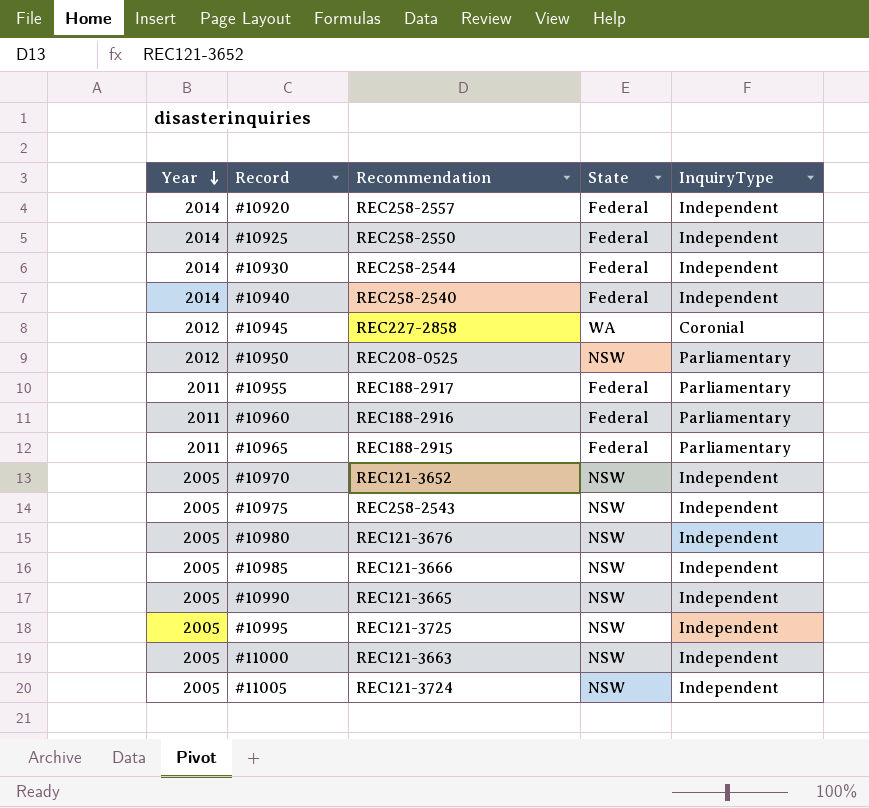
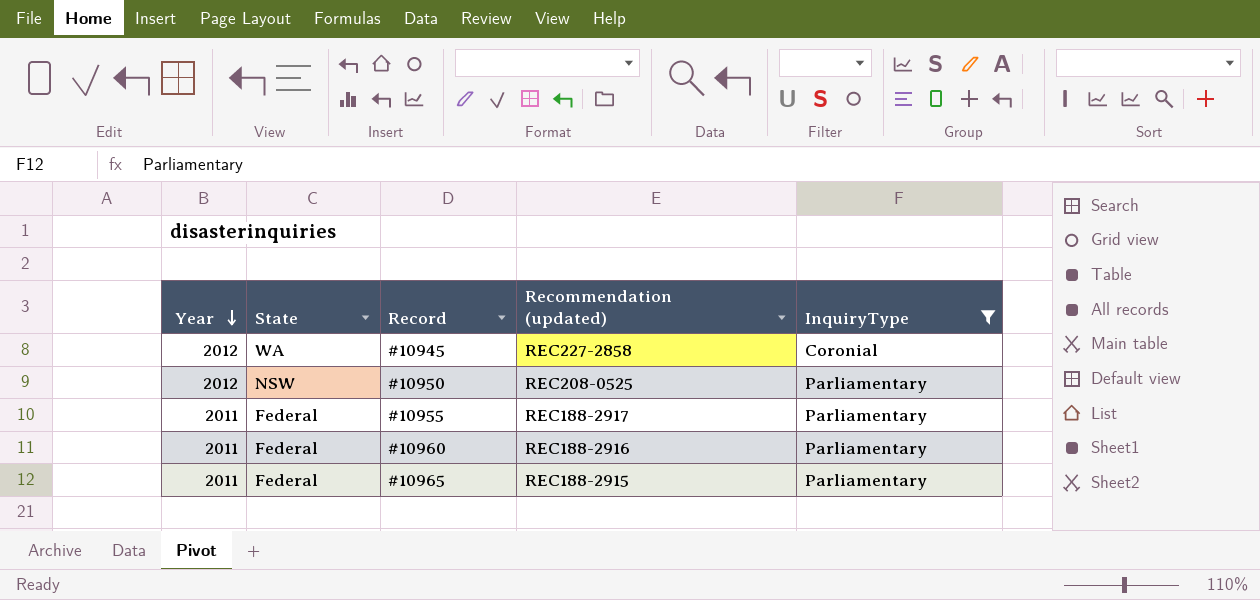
filter: none -> InquiryType != Independent
column State | position: 4 -> 2
column name: Recommendation -> Recommendation (updated)

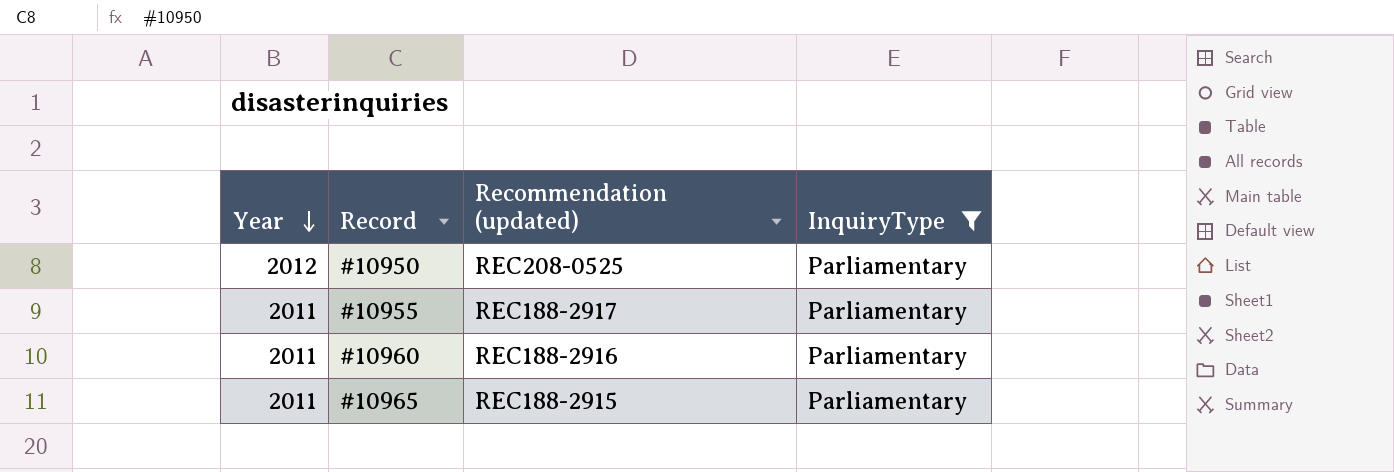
column State | position: 2 -> none
row #10945: 2012 | WA | REC227-2858 | Coronial -> none

